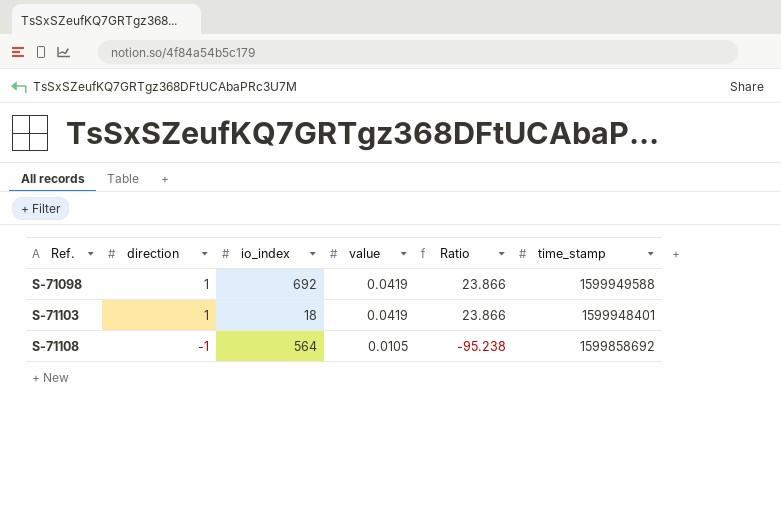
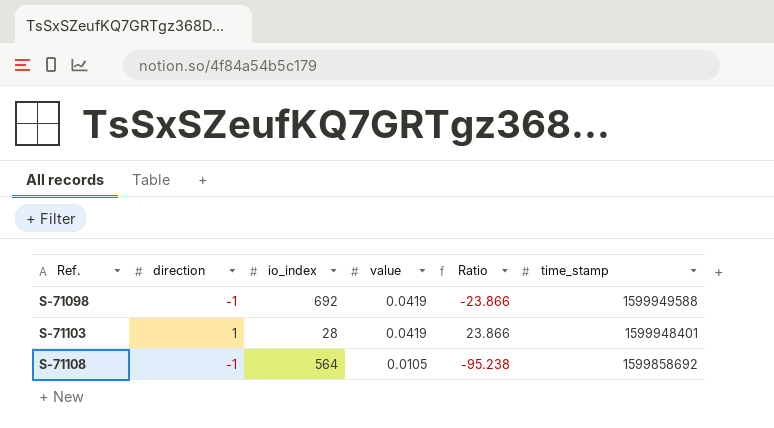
S-71098 | direction: 1 -> -1
S-71098 | Ratio: 23.866 -> -23.866
S-71103 | io_index: 18 -> 28

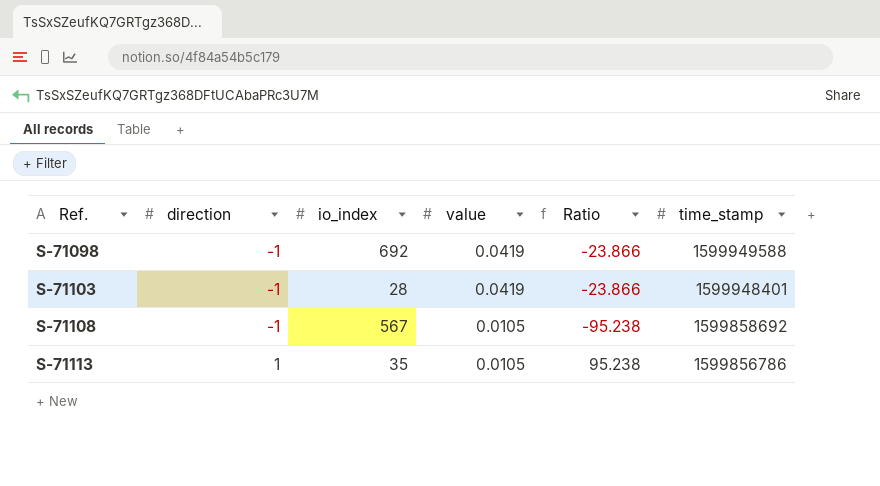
S-71103 | direction: 1 -> -1
S-71103 | Ratio: 23.866 -> -23.866
S-71108 | io_index: 564 -> 567
row S-71113: none -> 1 | 35 | 0.0105 | 95.238 | 1599856786

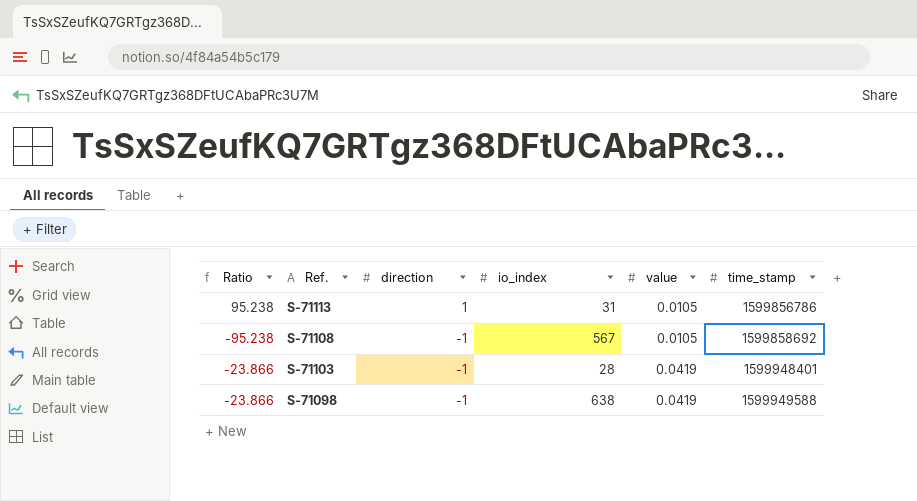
row order: Ref. ascending -> Ref. descending
column Ratio | position: 5 -> 1
S-71113 | io_index: 35 -> 31
S-71098 | io_index: 692 -> 638

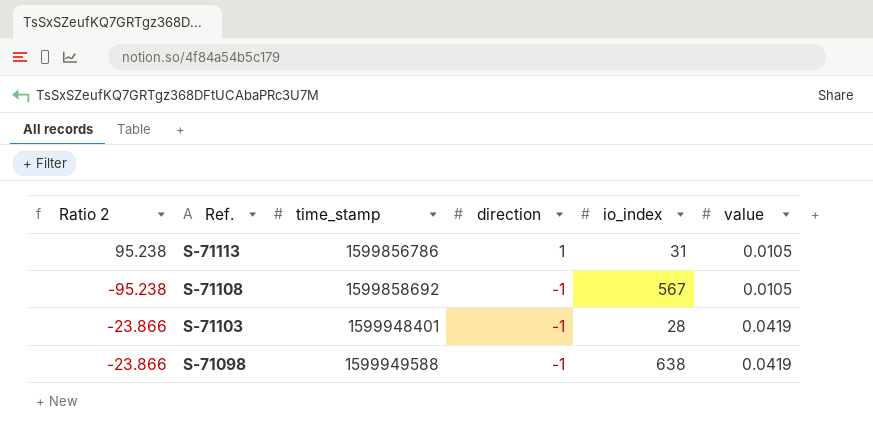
column name: Ratio -> Ratio 2
column time_stamp | position: 6 -> 3

